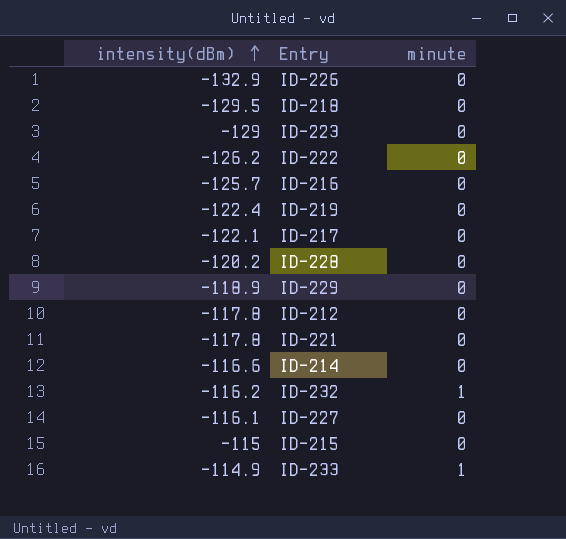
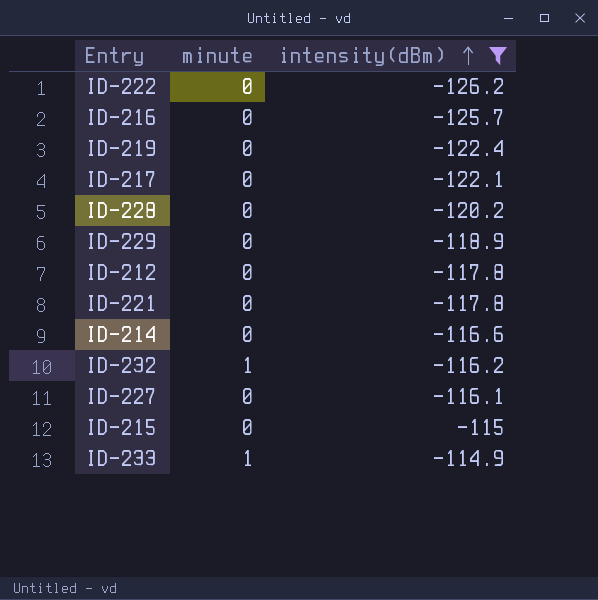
filter: none -> intensity(dBm) >= -126.2
column intensity(dBm) | position: 1 -> 3

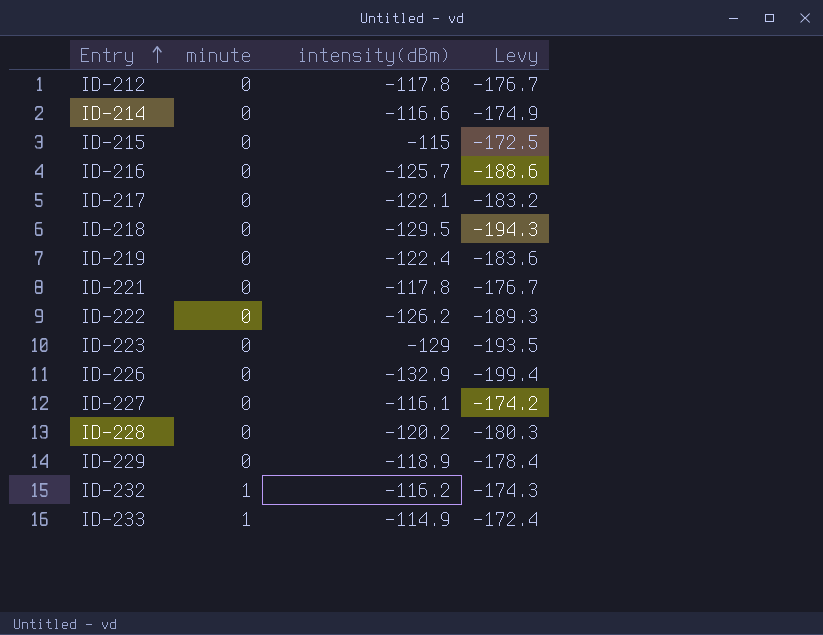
filter: intensity(dBm) >= -126.2 -> none
row order: intensity(dBm) ascending -> Entry ascending
column Levy | formula: none -> [intensity(dBm)] * 1.5

